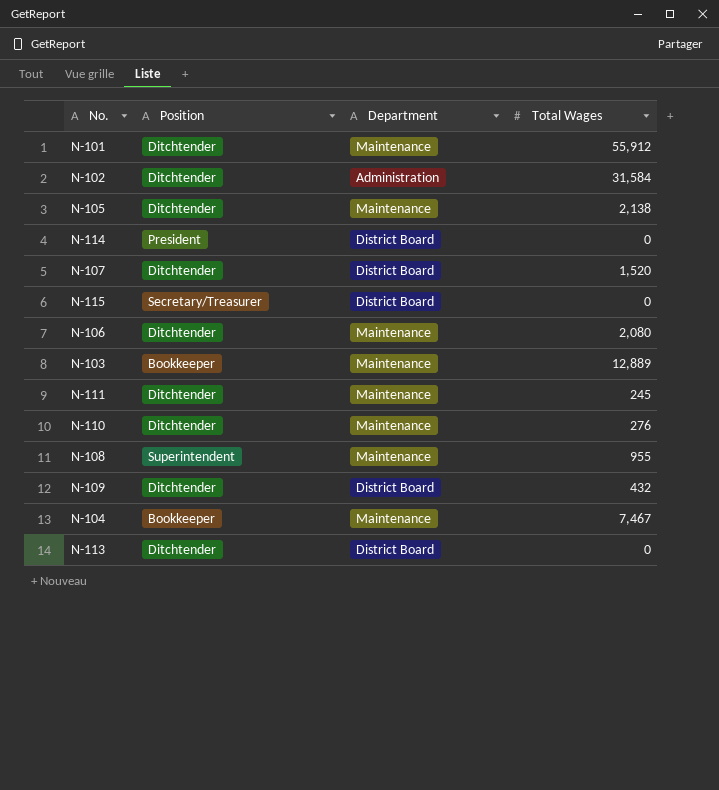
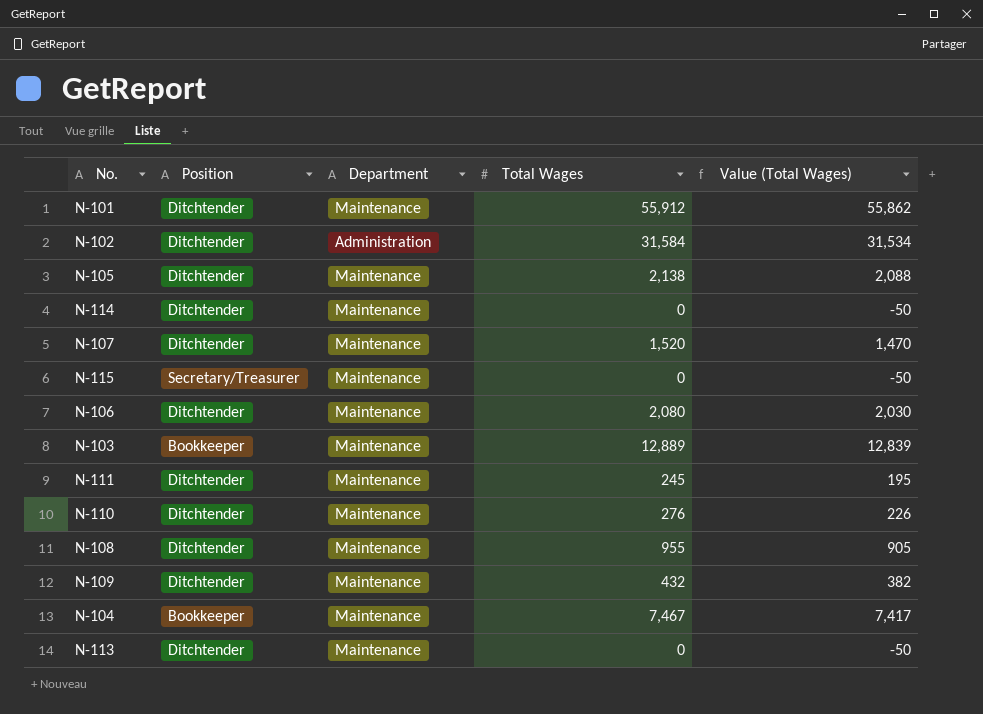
column Value (Total Wages) | formula: none -> [Total Wages] - 50
N-114 | Position: President -> Ditchtender
N-114 | Department: District Board -> Maintenance
N-107 | Department: District Board -> Maintenance
N-115 | Department: District Board -> Maintenance
N-108 | Position: Superintendent -> Ditchtender
N-109 | Department: District Board -> Maintenance
N-113 | Department: District Board -> Maintenance

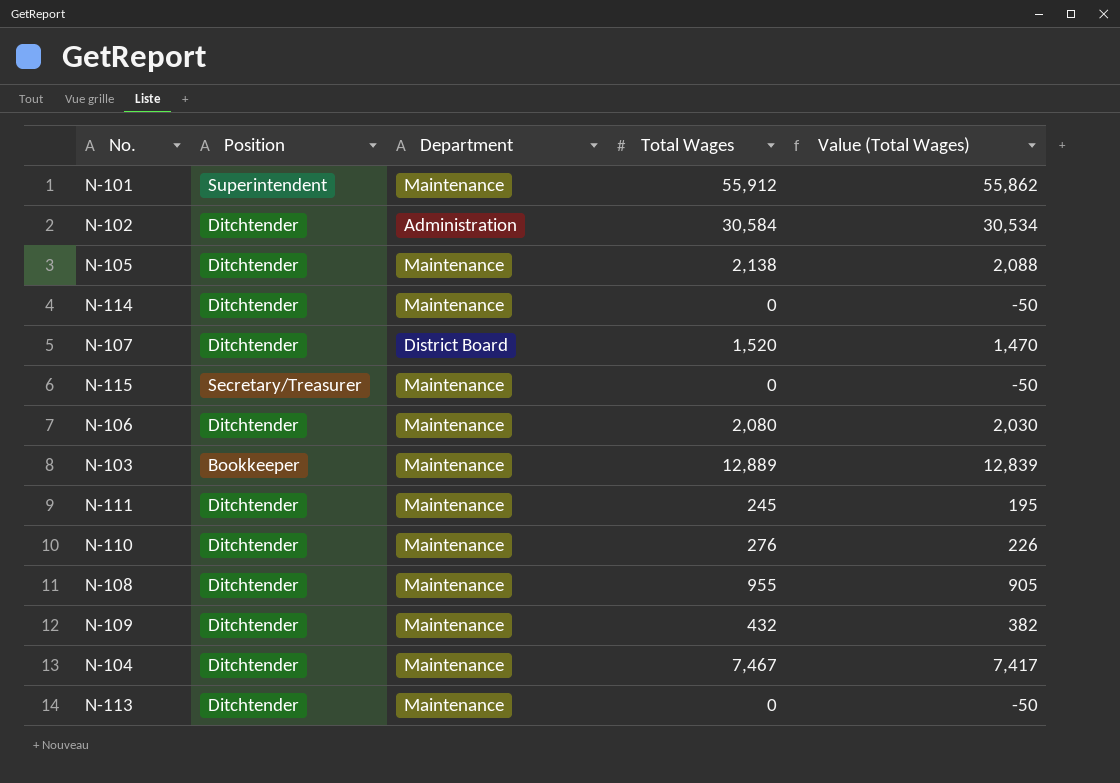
N-101 | Position: Ditchtender -> Superintendent
N-102 | Total Wages: 31,584 -> 30,584
N-102 | Value (Total Wages): 31,534 -> 30,534
N-107 | Department: Maintenance -> District Board
N-104 | Position: Bookkeeper -> Ditchtender

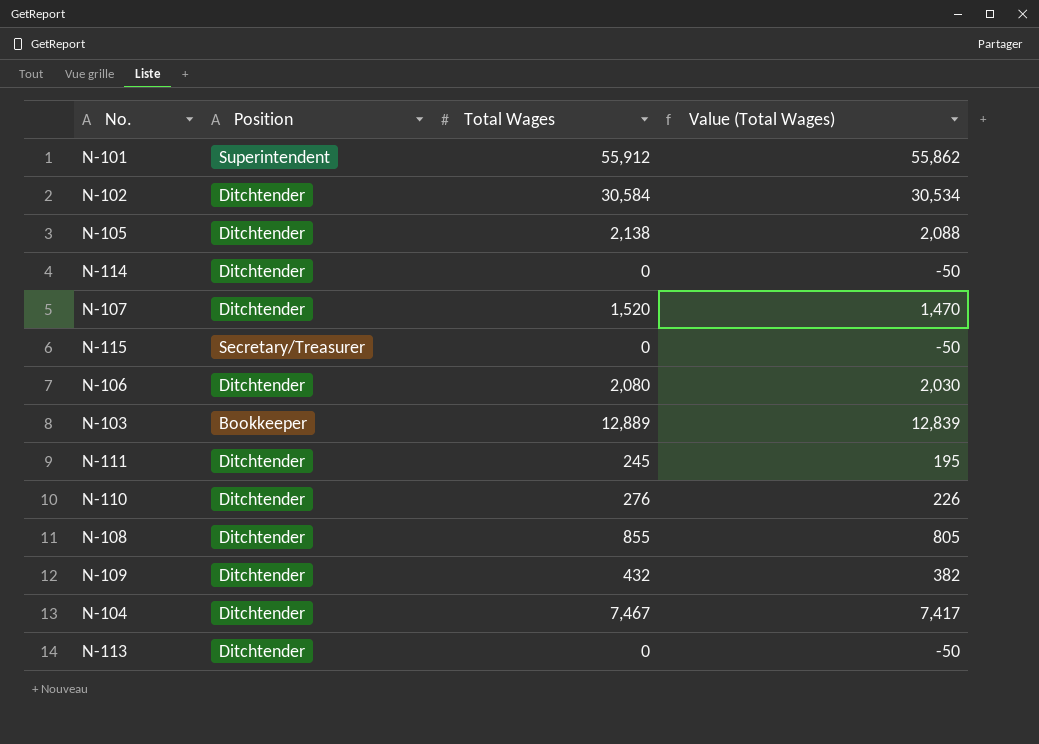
column Department | position: 3 -> none
N-108 | Total Wages: 955 -> 855
N-108 | Value (Total Wages): 905 -> 805

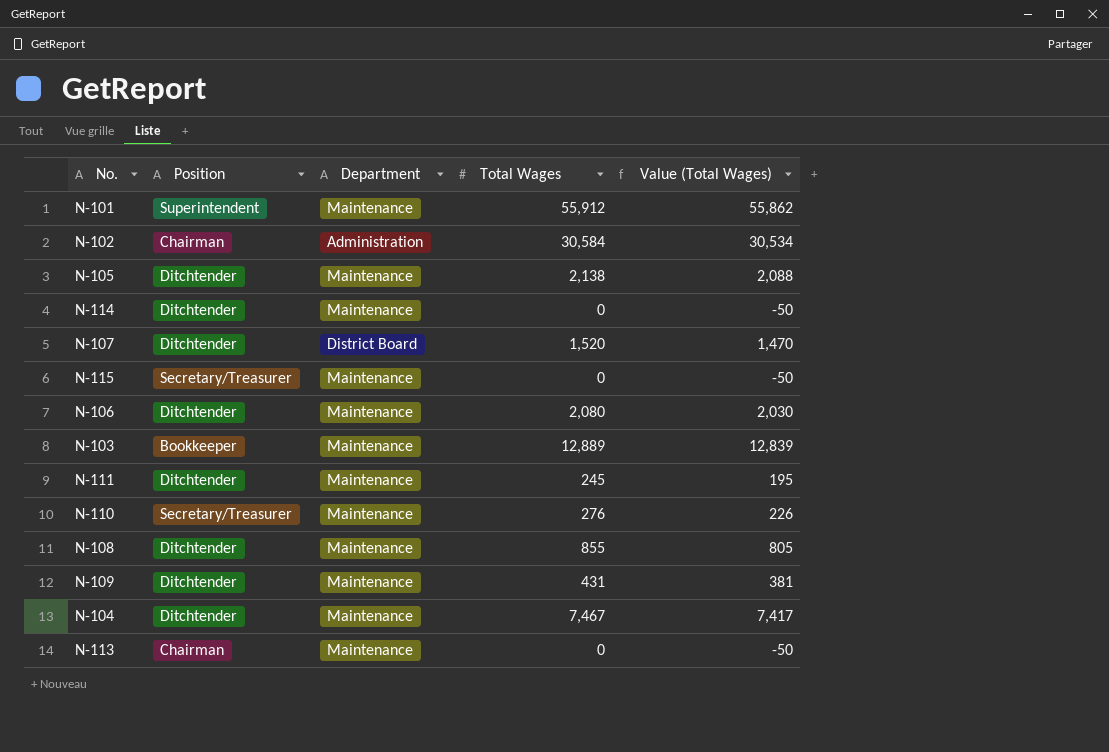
column Department | position: none -> 3
N-102 | Position: Ditchtender -> Chairman
N-110 | Position: Ditchtender -> Secretary/Treasurer
N-109 | Total Wages: 432 -> 431
N-109 | Value (Total Wages): 382 -> 381
N-113 | Position: Ditchtender -> Chairman

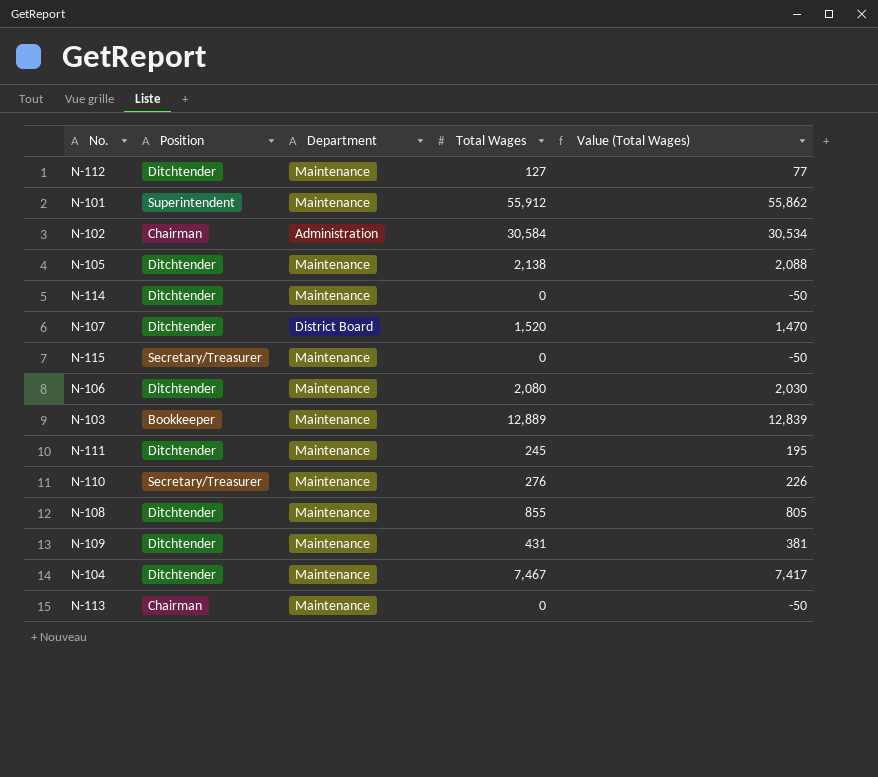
row N-112: none -> Ditchtender | Maintenance | 127 | 77

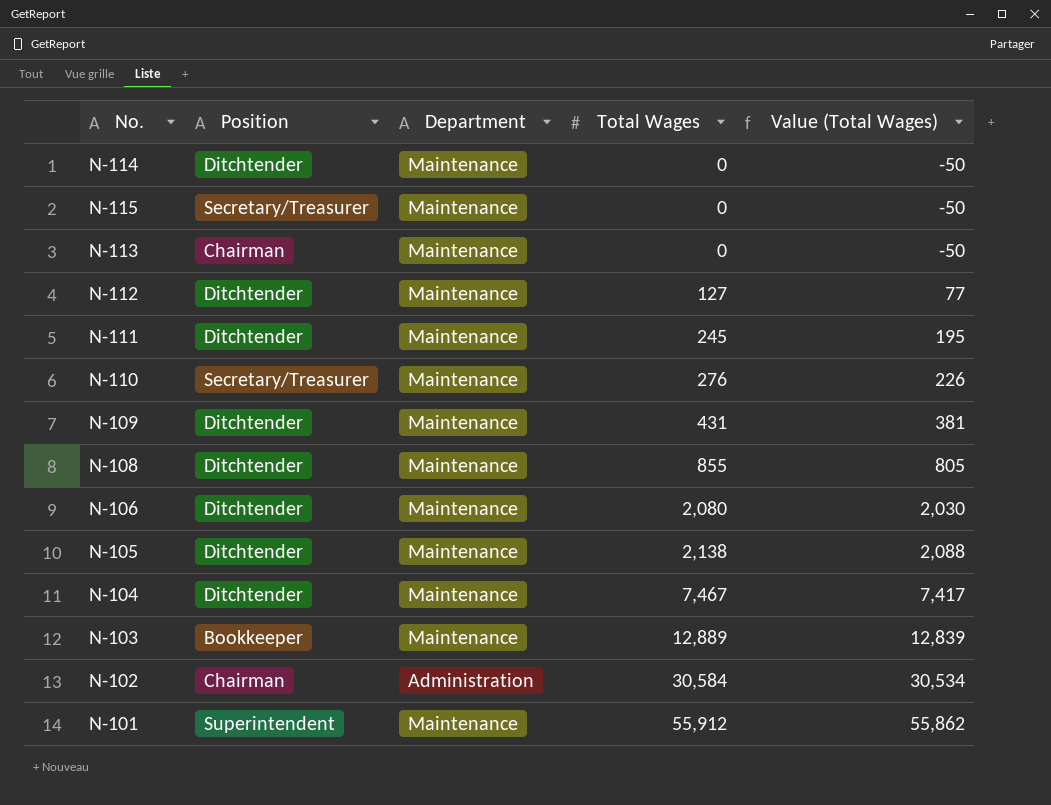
row order: none -> Total Wages ascending
row N-107: Ditchtender | District Board | 1,520 | 1,470 -> none

